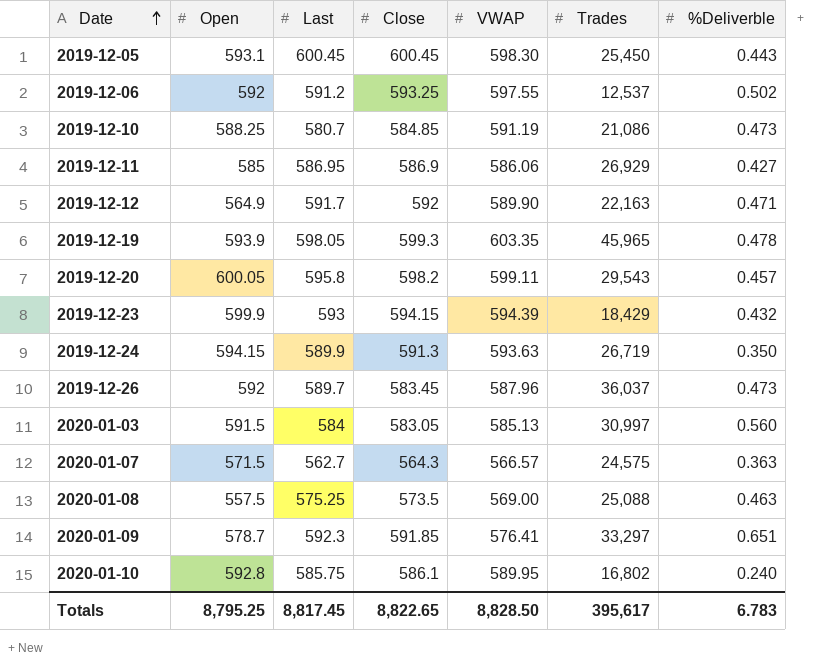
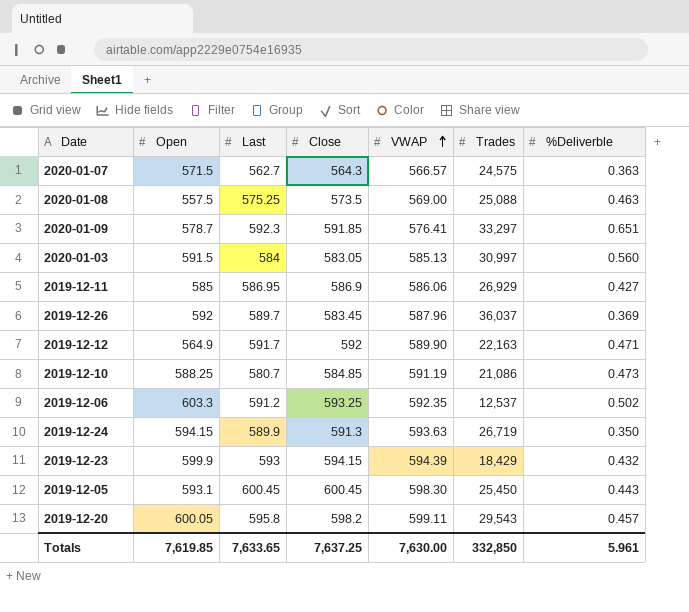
row order: Date ascending -> VWAP ascending
row 2019-12-19: 593.9 | 598.05 | 599.3 | 603.35 | 45,965 | 0.478 -> none
row 2020-01-10: 592.8 | 585.75 | 586.1 | 589.95 | 16,802 | 0.240 -> none
2019-12-26 | %Deliverble: 0.473 -> 0.369
2019-12-06 | Open: 592 -> 603.3
2019-12-06 | VWAP: 597.55 -> 592.35
Totals | Open: 8,795.25 -> 7,619.85
Totals | Last: 8,817.45 -> 7,633.65
Totals | Close: 8,822.65 -> 7,637.25
Totals | VWAP: 8,828.50 -> 7,630.00
Totals | Trades: 395,617 -> 332,850
Totals | %Deliverble: 6.783 -> 5.961

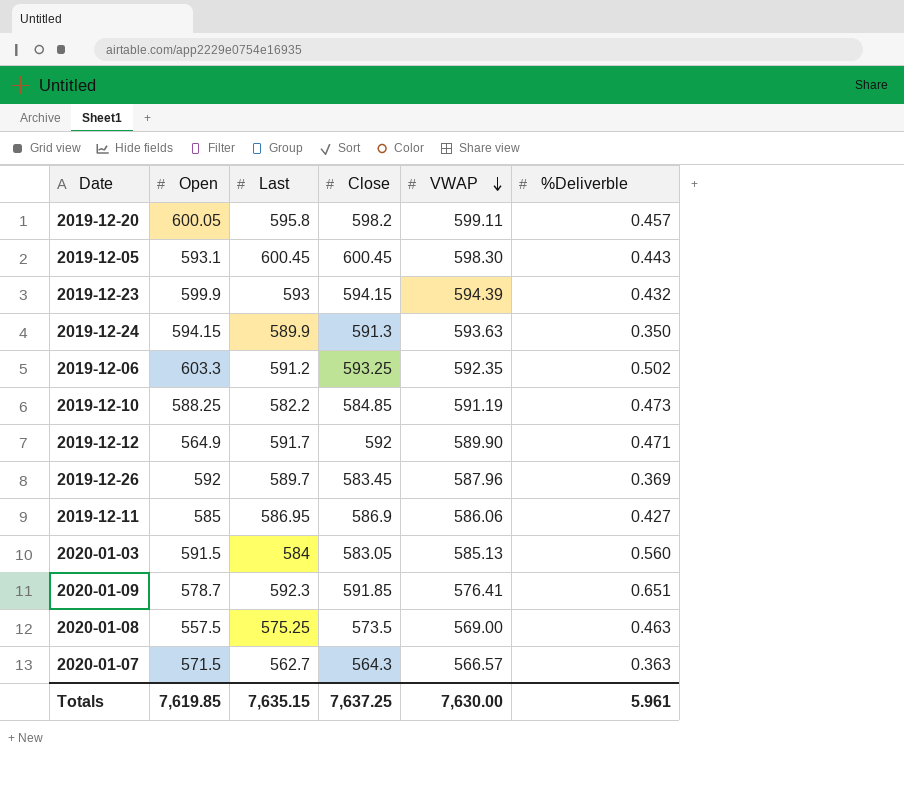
row order: VWAP ascending -> VWAP descending
column Trades | position: 6 -> none
2019-12-10 | Last: 580.7 -> 582.2
Totals | Last: 7,633.65 -> 7,635.15

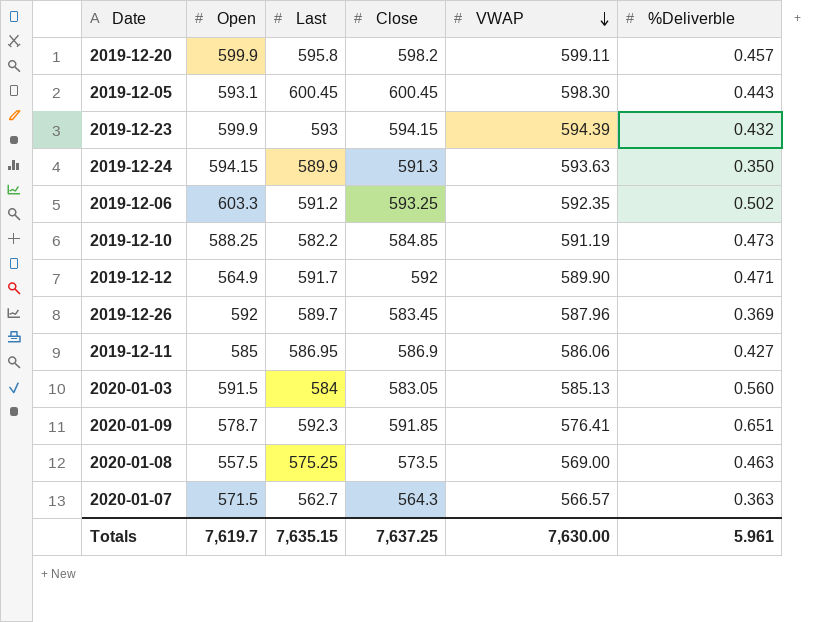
2019-12-20 | Open: 600.05 -> 599.9
Totals | Open: 7,619.85 -> 7,619.7

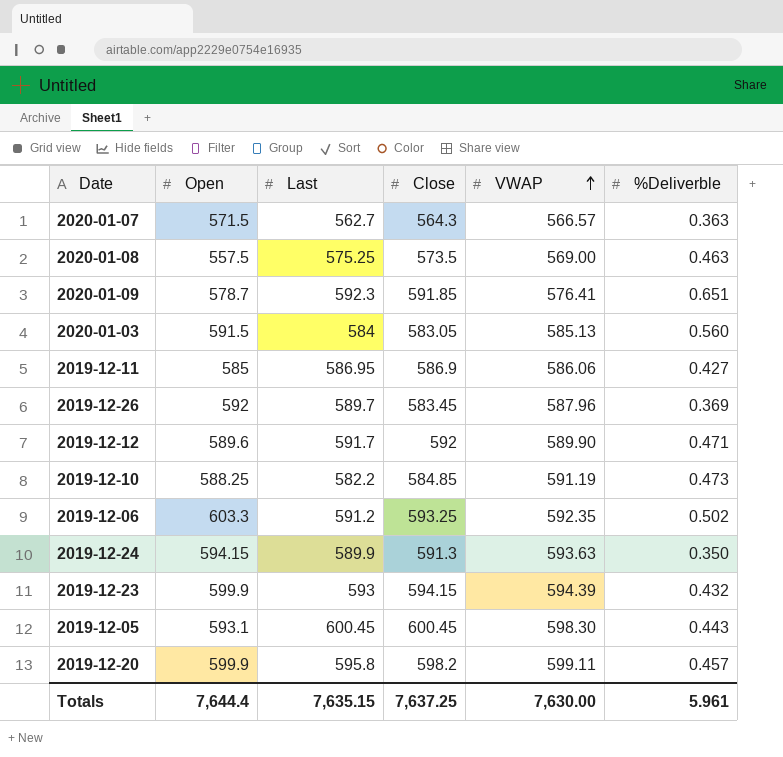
row order: VWAP descending -> VWAP ascending
2019-12-12 | Open: 564.9 -> 589.6
Totals | Open: 7,619.7 -> 7,644.4

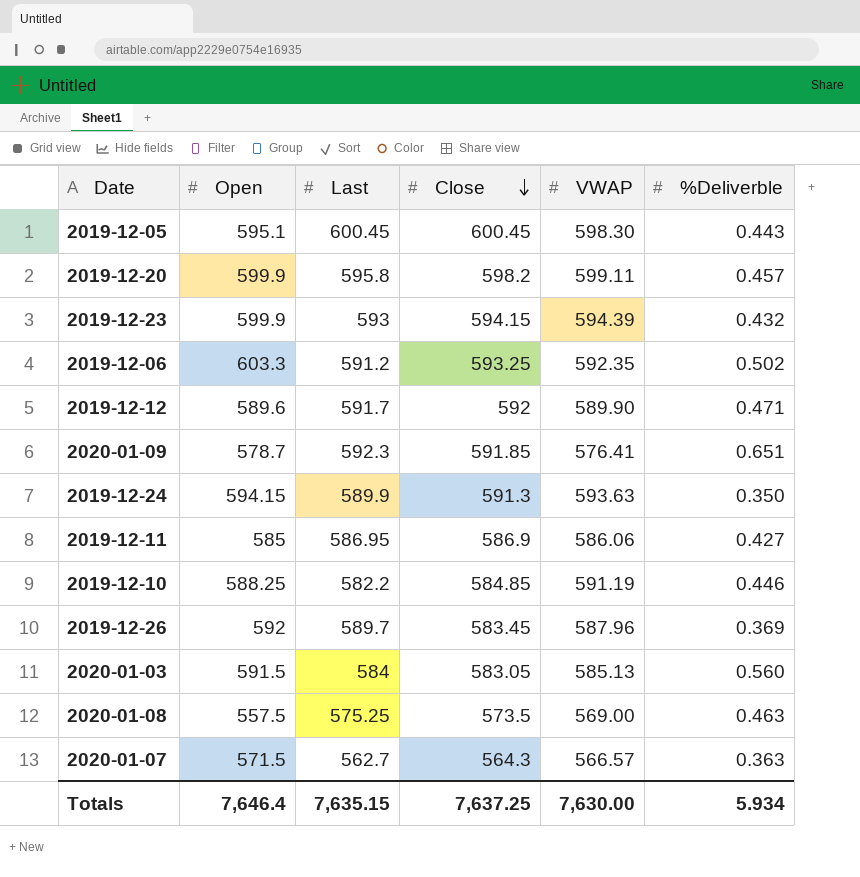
row order: VWAP ascending -> Close descending
2019-12-05 | Open: 593.1 -> 595.1
2019-12-10 | %Deliverble: 0.473 -> 0.446
Totals | Open: 7,644.4 -> 7,646.4
Totals | %Deliverble: 5.961 -> 5.934

